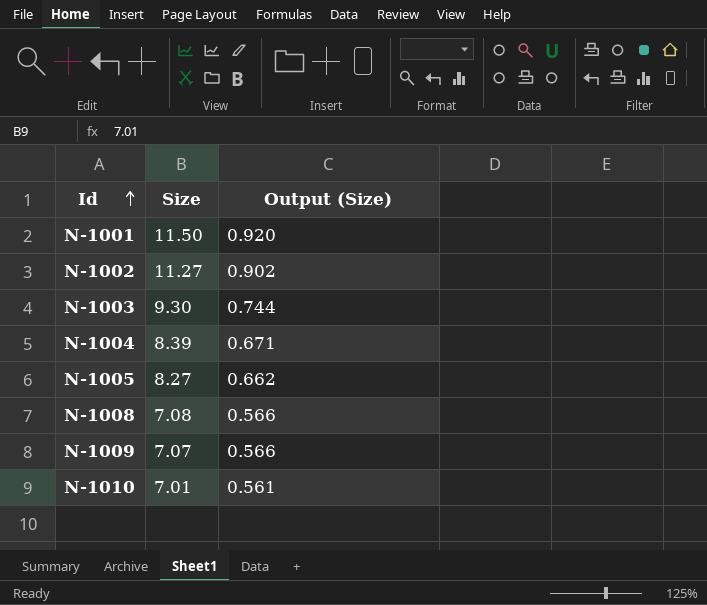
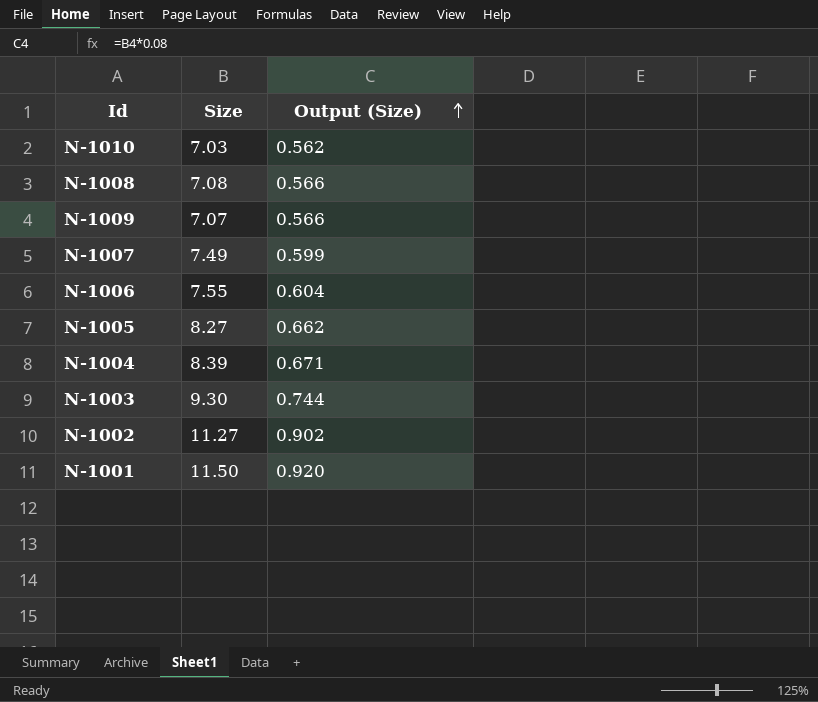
row order: Id ascending -> Output (Size) ascending
N-1010 | Size: 7.01 -> 7.03
N-1010 | Output (Size): 0.561 -> 0.562
row N-1007: none -> 7.49 | 0.599
row N-1006: none -> 7.55 | 0.604

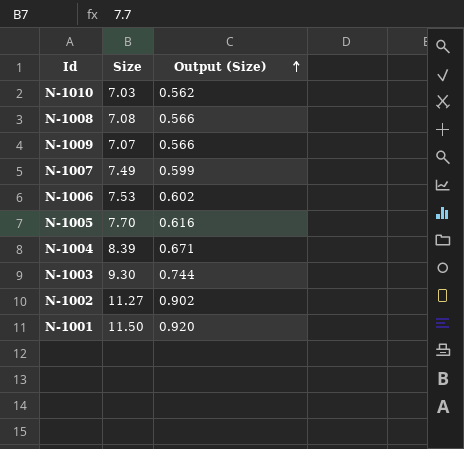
N-1006 | Size: 7.55 -> 7.53
N-1006 | Output (Size): 0.604 -> 0.602
N-1005 | Size: 8.27 -> 7.70
N-1005 | Output (Size): 0.662 -> 0.616

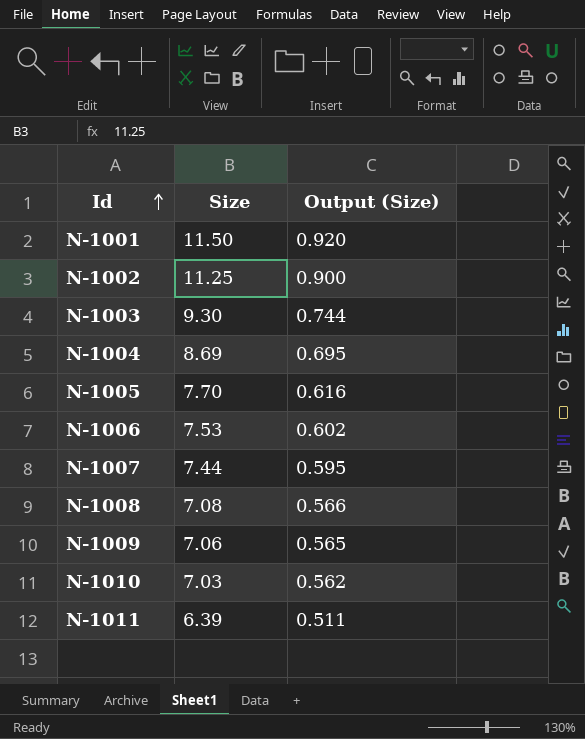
row order: Output (Size) ascending -> Id ascending
N-1002 | Size: 11.27 -> 11.25
N-1002 | Output (Size): 0.902 -> 0.900
N-1004 | Size: 8.39 -> 8.69
N-1004 | Output (Size): 0.671 -> 0.695
N-1007 | Size: 7.49 -> 7.44
N-1007 | Output (Size): 0.599 -> 0.595
N-1009 | Size: 7.07 -> 7.06
N-1009 | Output (Size): 0.566 -> 0.565
row N-1011: none -> 6.39 | 0.511

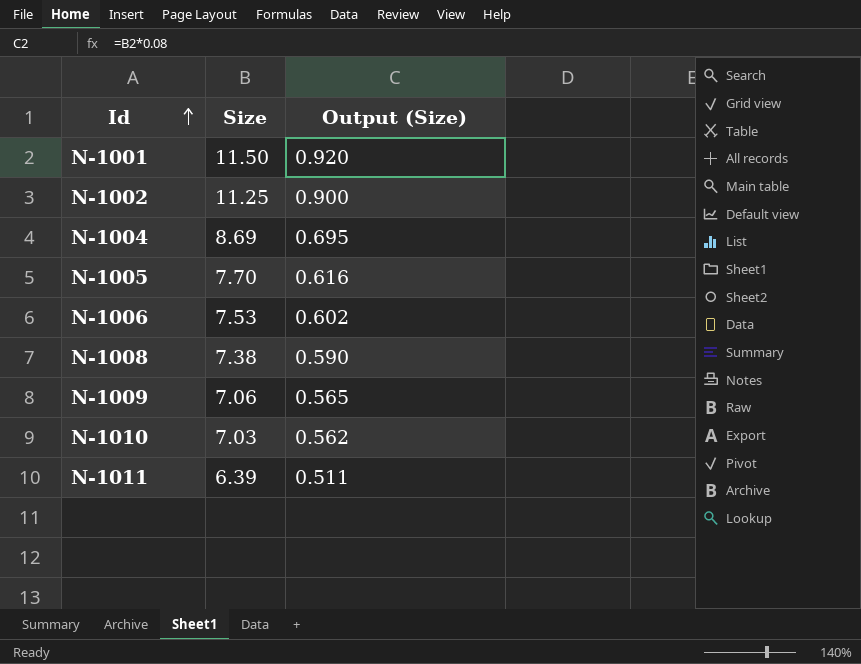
row N-1003: 9.30 | 0.744 -> none
row N-1007: 7.44 | 0.595 -> none
N-1008 | Size: 7.08 -> 7.38
N-1008 | Output (Size): 0.566 -> 0.590

